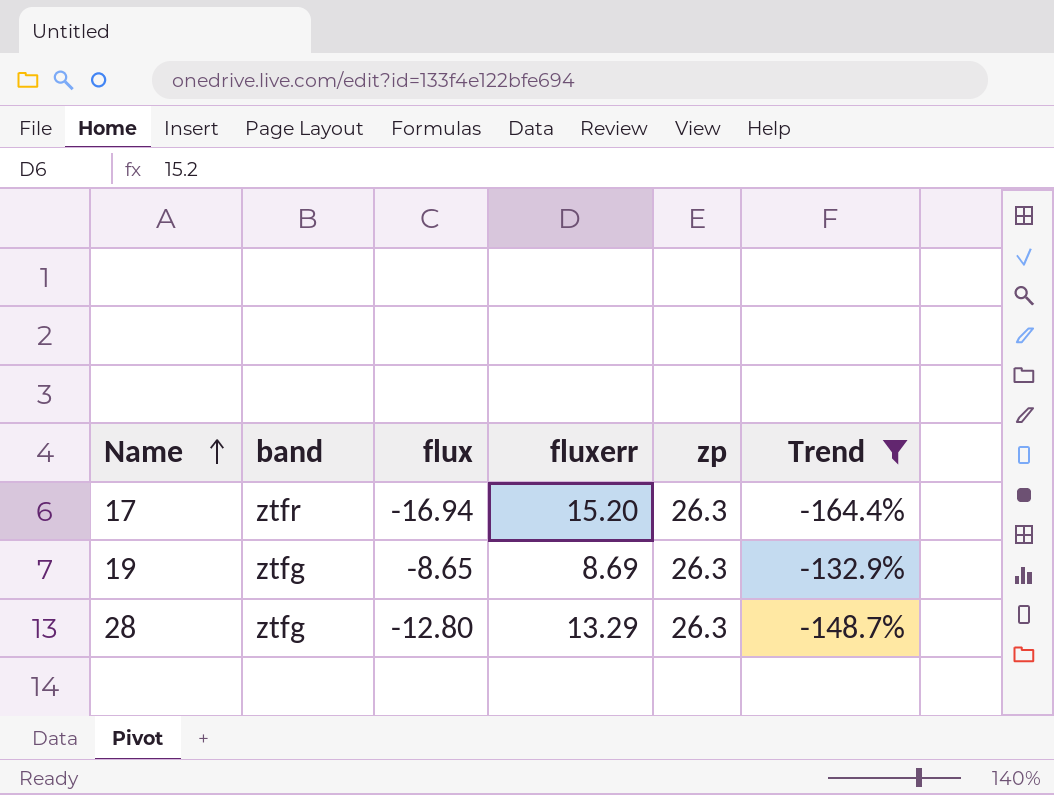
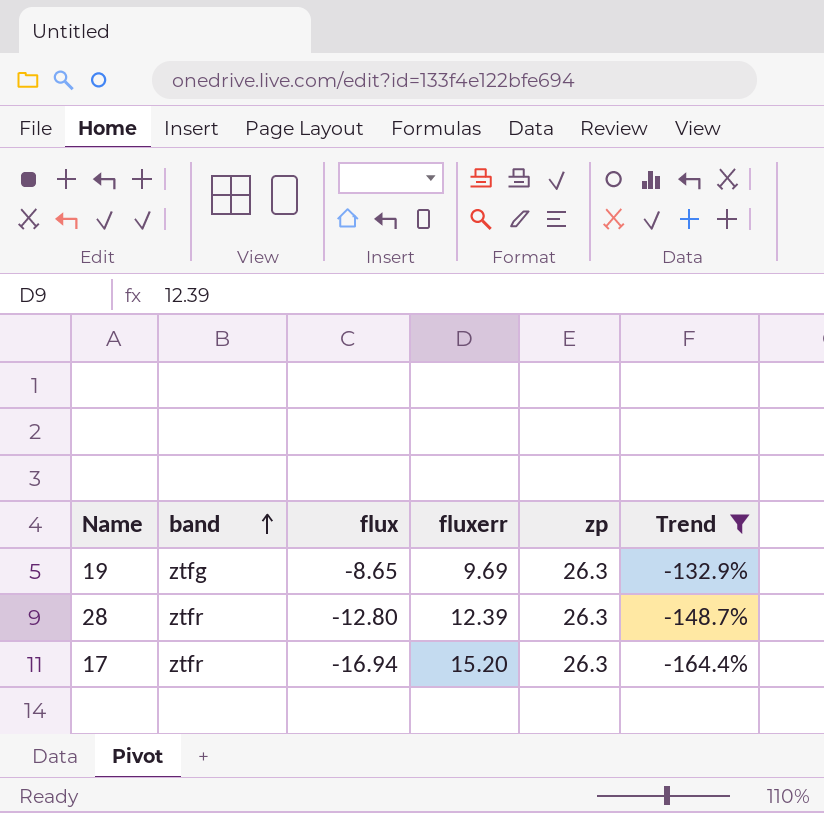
row order: Name ascending -> band ascending
19 | fluxerr: 8.69 -> 9.69
28 | band: ztfg -> ztfr
28 | fluxerr: 13.29 -> 12.39

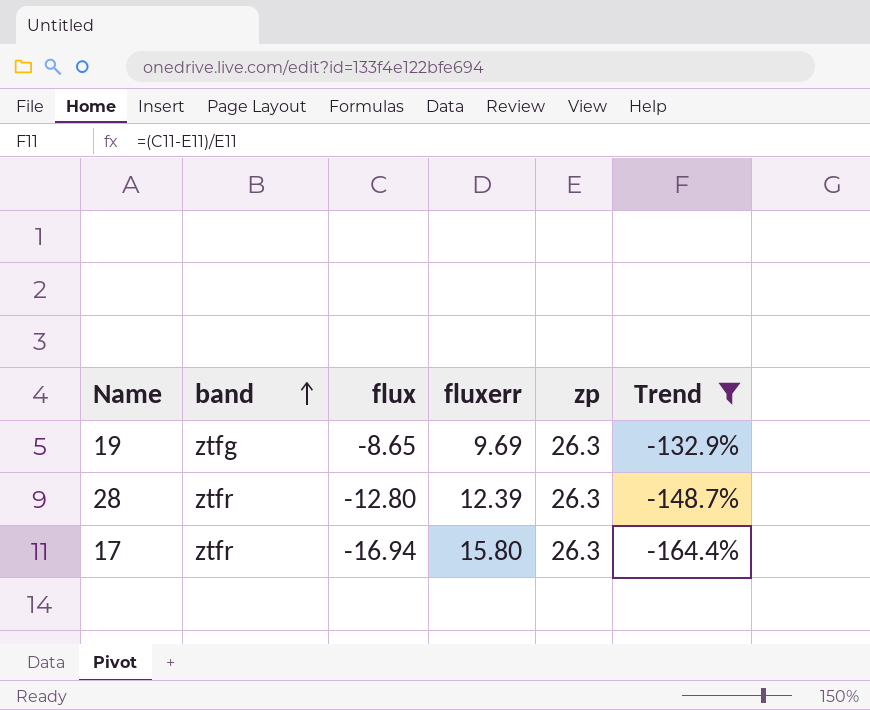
17 | fluxerr: 15.20 -> 15.80

